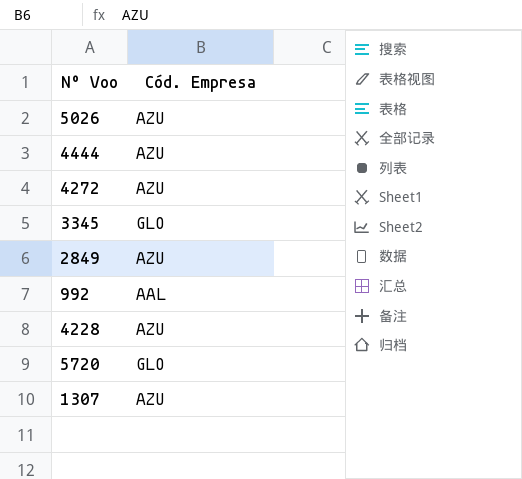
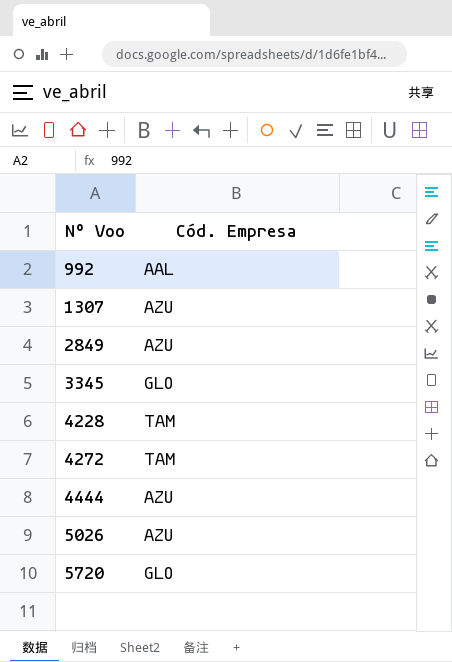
row order: none -> Nº Voo ascending
4228 | Cód. Empresa: AZU -> TAM
4272 | Cód. Empresa: AZU -> TAM

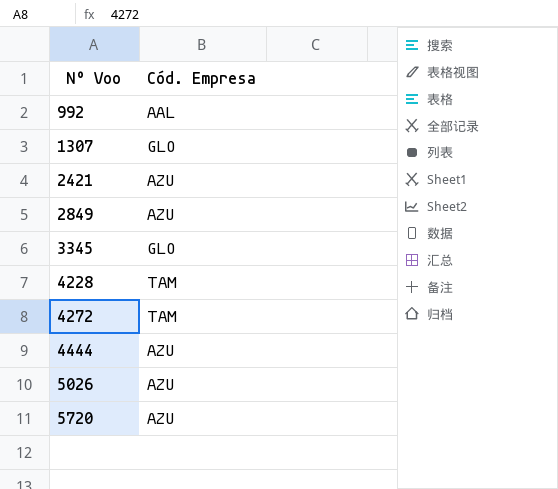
1307 | Cód. Empresa: AZU -> GLO
row 2421: none -> AZU
5720 | Cód. Empresa: GLO -> AZU

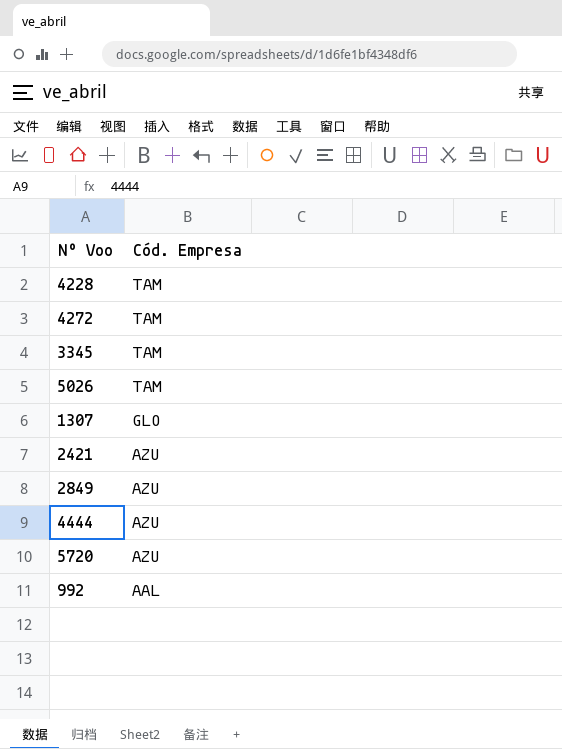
row order: Nº Voo ascending -> Cód. Empresa descending
3345 | Cód. Empresa: GLO -> TAM
5026 | Cód. Empresa: AZU -> TAM

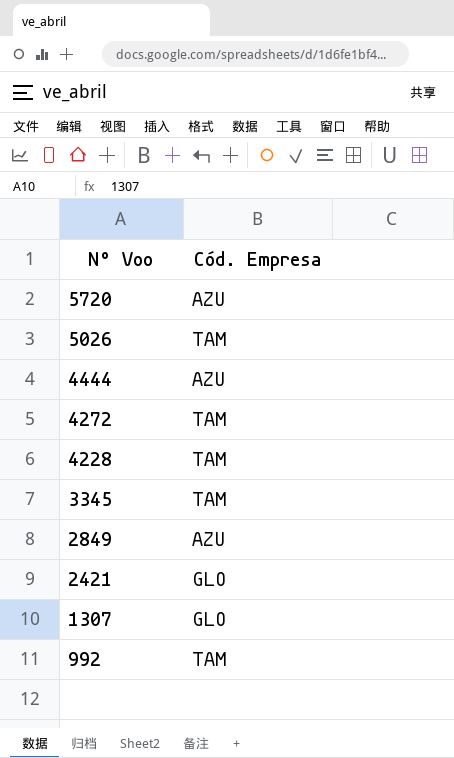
row order: Cód. Empresa descending -> Nº Voo descending
2421 | Cód. Empresa: AZU -> GLO
992 | Cód. Empresa: AAL -> TAM

